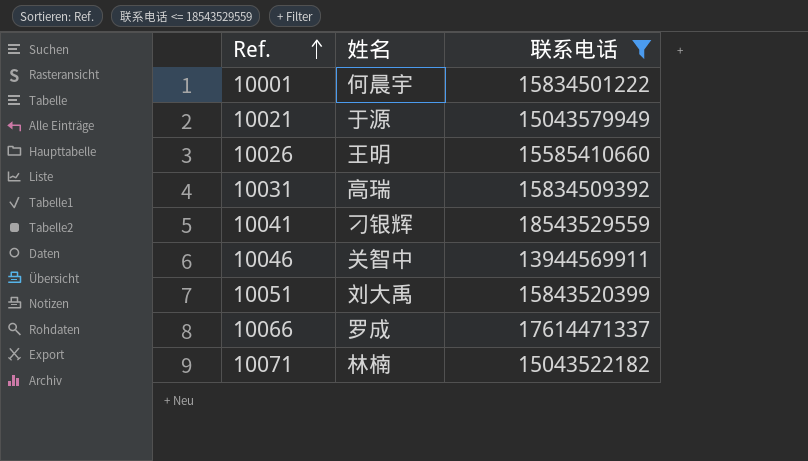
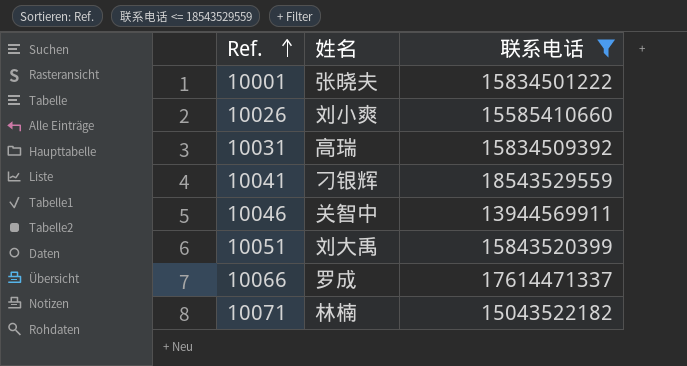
row 10021: 于源 | 15043579949 -> none
10001 | 姓名: 何晨宇 -> 张晓夫
10026 | 姓名: 王明 -> 刘小爽

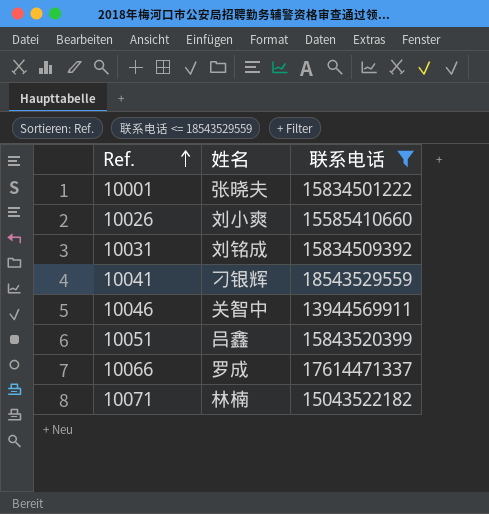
10031 | 姓名: 高瑞 -> 刘铭成
10051 | 姓名: 刘大禹 -> 吕鑫

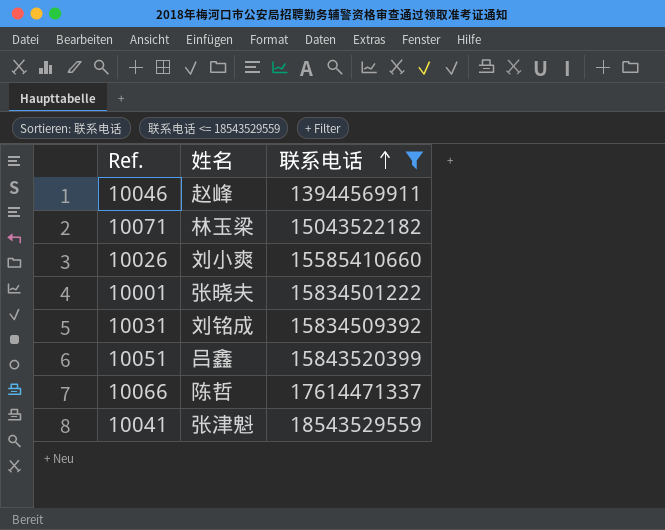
row order: Ref. ascending -> 联系电话 ascending
10046 | 姓名: 关智中 -> 赵峰
10071 | 姓名: 林楠 -> 林玉梁
10066 | 姓名: 罗成 -> 陈哲
10041 | 姓名: 刁银辉 -> 张津魁

